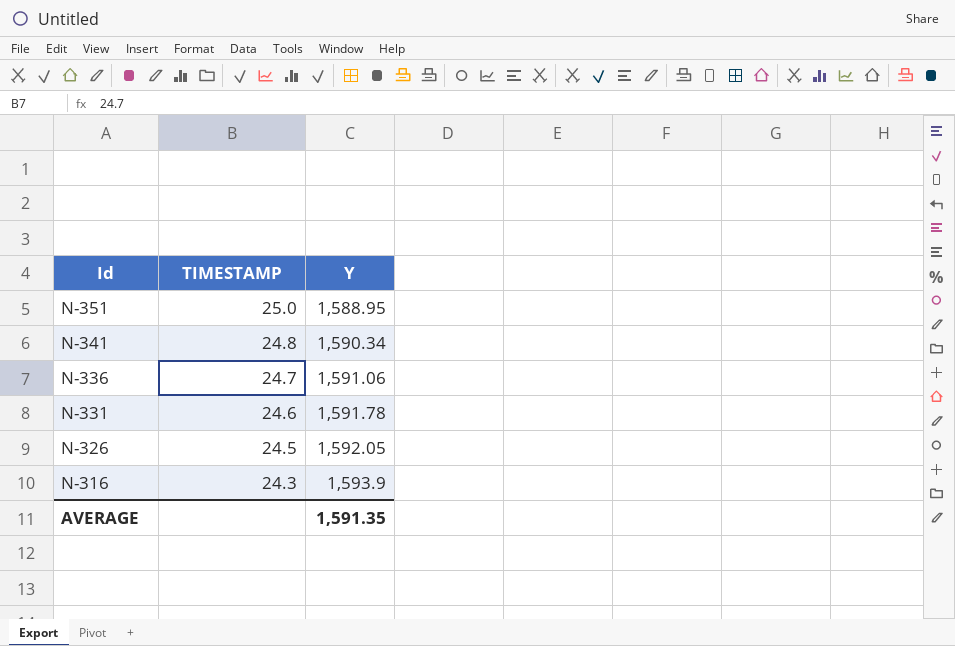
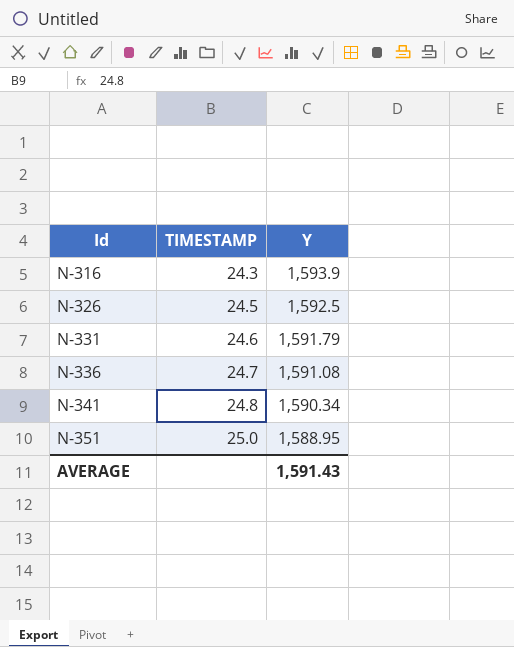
row order: Id descending -> Id ascending
N-326 | Y: 1,592.05 -> 1,592.5
N-331 | Y: 1,591.78 -> 1,591.79
N-336 | Y: 1,591.06 -> 1,591.08
AVERAGE | Y: 1,591.35 -> 1,591.43

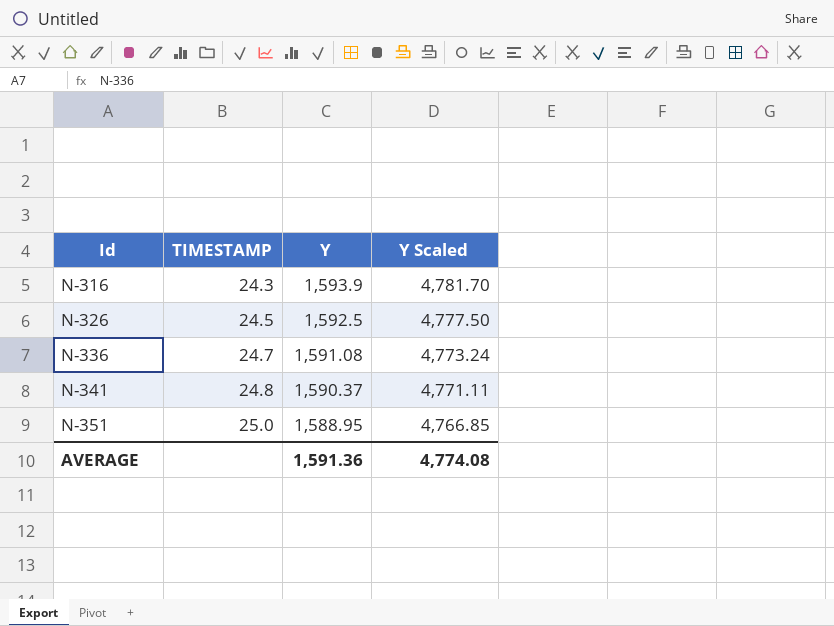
column Y Scaled | formula: none -> [Y] * 3
row N-331: 24.6 | 1,591.79 -> none
N-341 | Y: 1,590.34 -> 1,590.37
AVERAGE | Y: 1,591.43 -> 1,591.36

